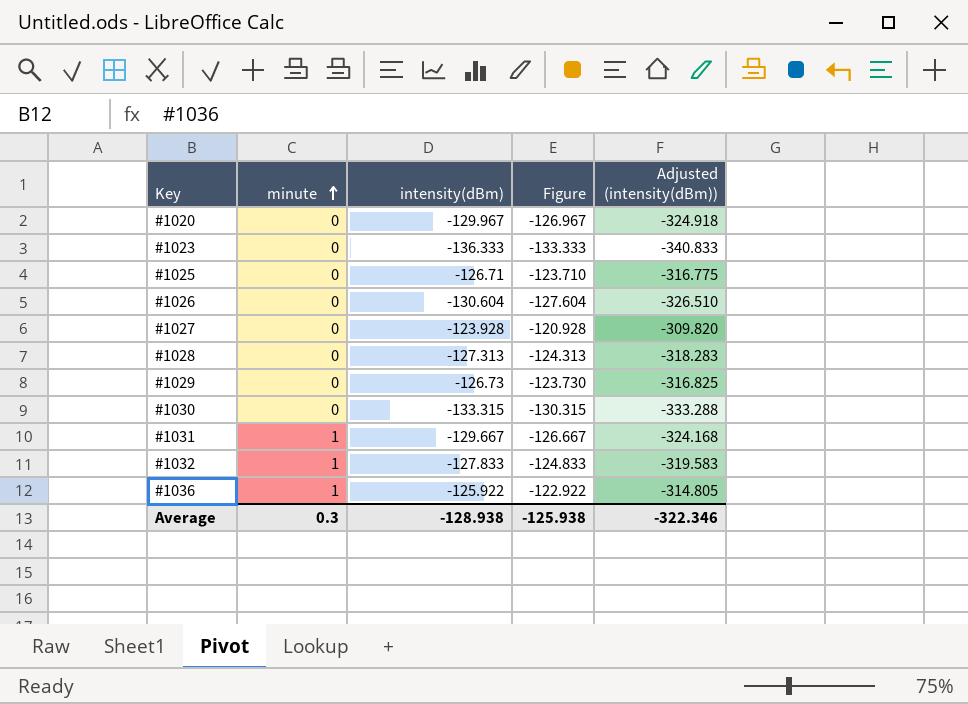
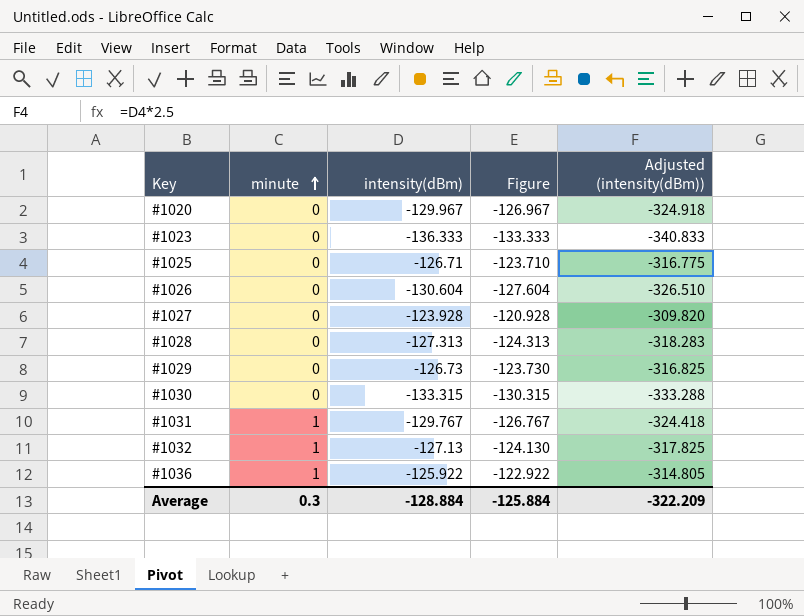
#1031 | intensity(dBm): -129.667 -> -129.767
#1031 | Figure: -126.667 -> -126.767
#1031 | Adjusted (intensity(dBm)): -324.168 -> -324.418
#1032 | intensity(dBm): -127.833 -> -127.13
#1032 | Figure: -124.833 -> -124.130
#1032 | Adjusted (intensity(dBm)): -319.583 -> -317.825
Average | intensity(dBm): -128.938 -> -128.884
Average | Figure: -125.938 -> -125.884
Average | Adjusted (intensity(dBm)): -322.346 -> -322.209

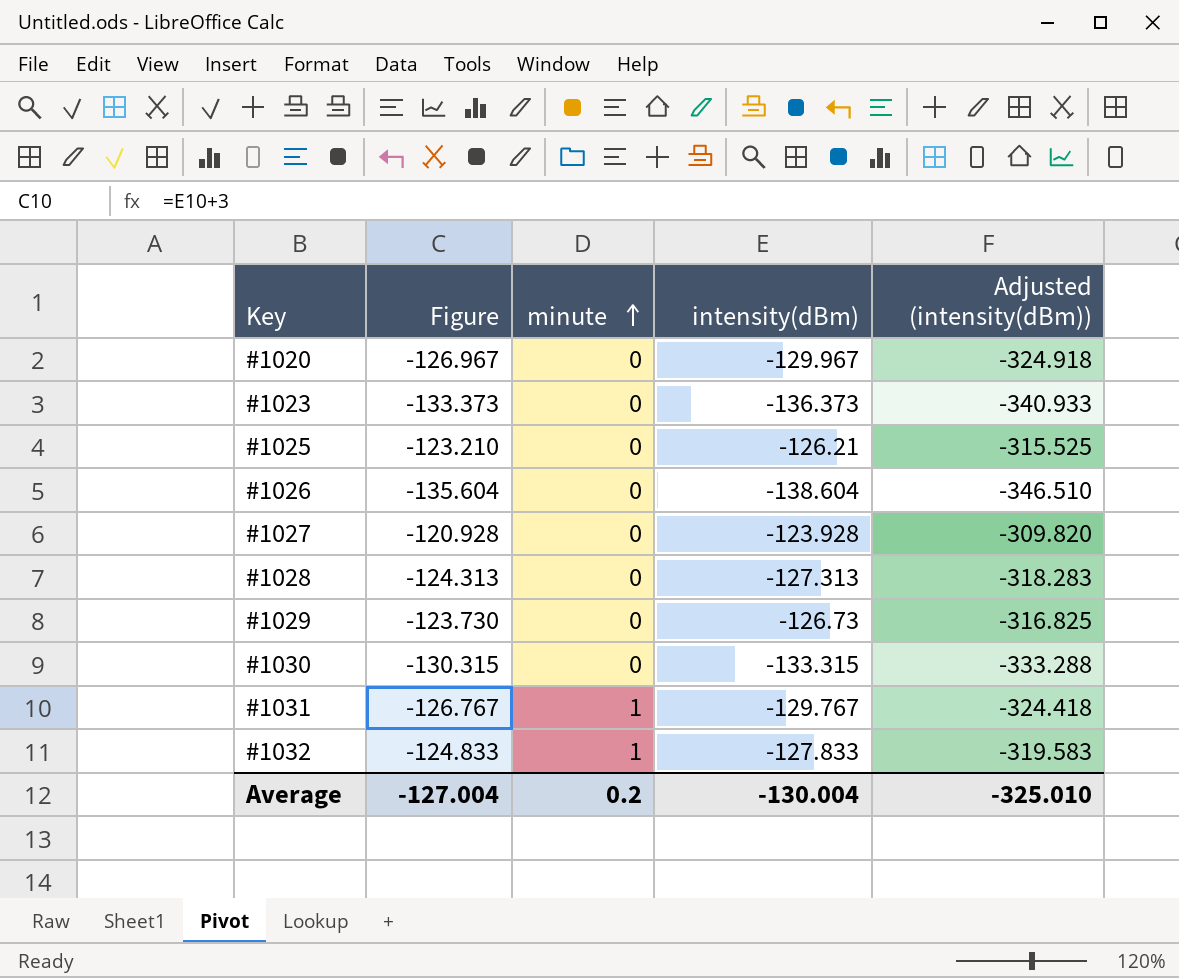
column Figure | position: 4 -> 2
row #1036: 1 | -125.922 | -122.922 | -314.805 -> none
#1023 | Figure: -133.333 -> -133.373
#1023 | intensity(dBm): -136.333 -> -136.373
#1023 | Adjusted (intensity(dBm)): -340.833 -> -340.933
#1025 | Figure: -123.710 -> -123.210
#1025 | intensity(dBm): -126.71 -> -126.21
#1025 | Adjusted (intensity(dBm)): -316.775 -> -315.525
#1026 | Figure: -127.604 -> -135.604
#1026 | intensity(dBm): -130.604 -> -138.604
#1026 | Adjusted (intensity(dBm)): -326.510 -> -346.510
#1032 | Figure: -124.130 -> -124.833
#1032 | intensity(dBm): -127.13 -> -127.833
#1032 | Adjusted (intensity(dBm)): -317.825 -> -319.583
Average | Figure: -125.884 -> -127.004
Average | minute: 0.3 -> 0.2
Average | intensity(dBm): -128.884 -> -130.004
Average | Adjusted (intensity(dBm)): -322.209 -> -325.010

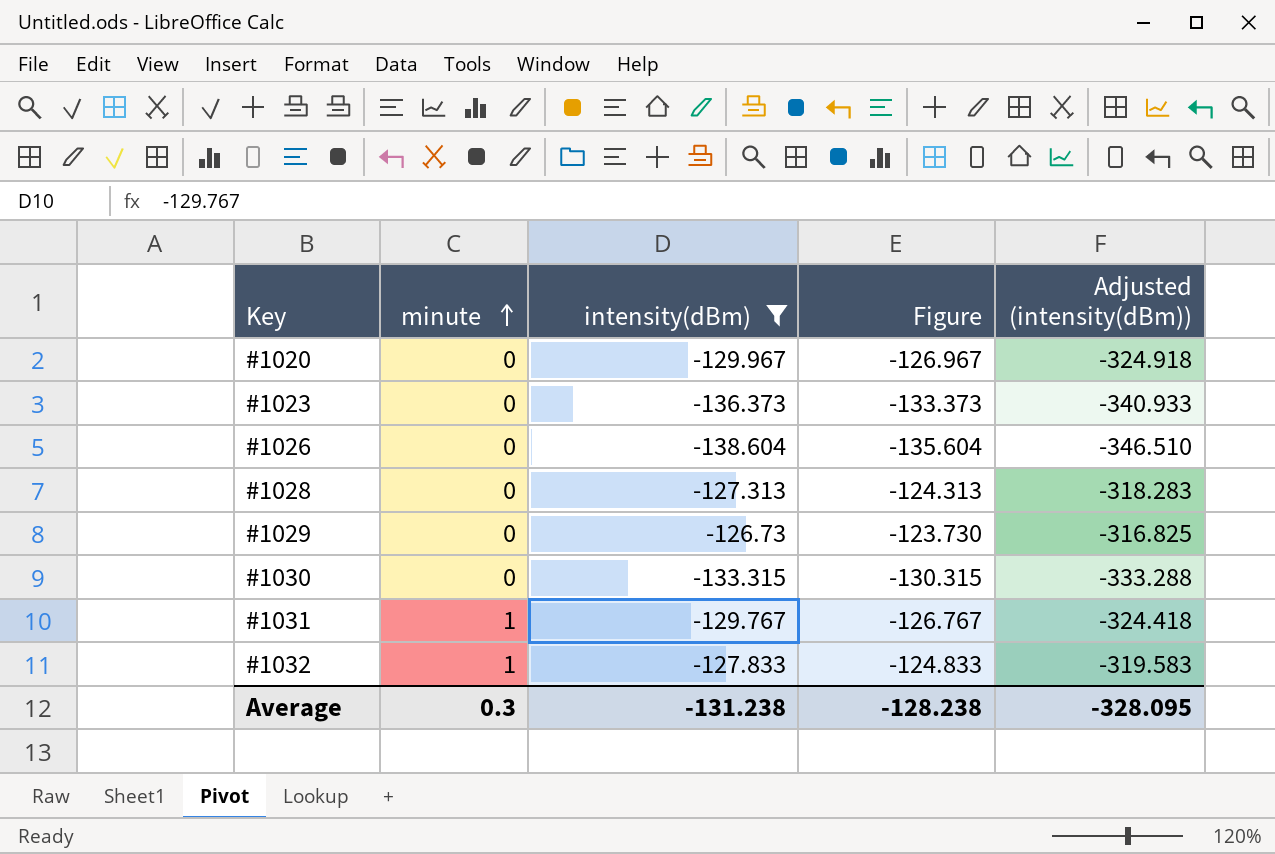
filter: none -> intensity(dBm) <= -126.73
column Figure | position: 2 -> 4
Average | minute: 0.2 -> 0.3
Average | intensity(dBm): -130.004 -> -131.238
Average | Figure: -127.004 -> -128.238
Average | Adjusted (intensity(dBm)): -325.010 -> -328.095

